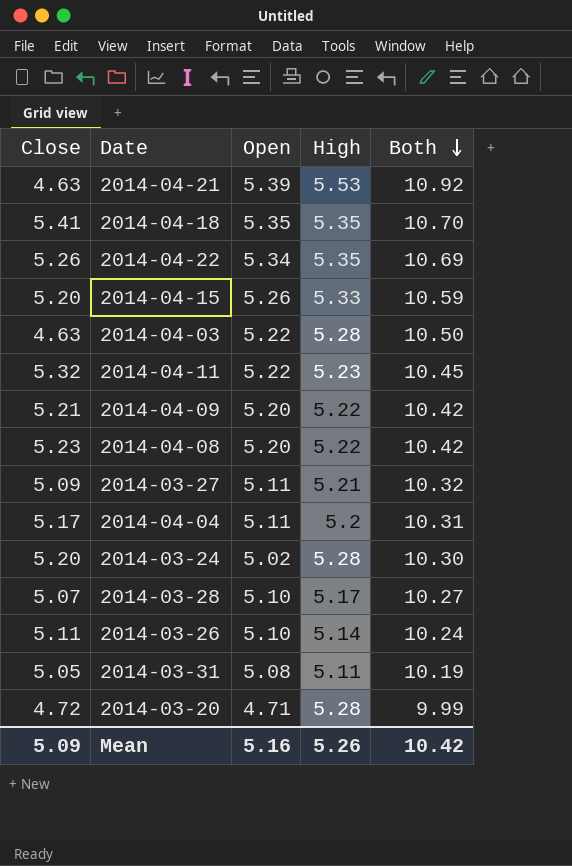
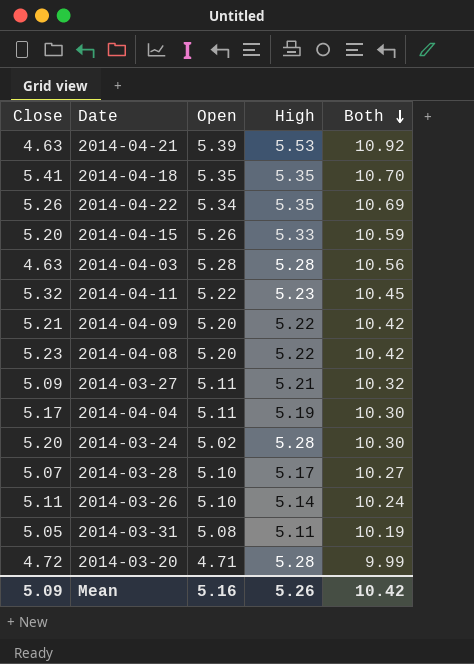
2014-04-03 | Open: 5.22 -> 5.28
2014-04-03 | Both: 10.50 -> 10.56
2014-04-04 | High: 5.2 -> 5.19
2014-04-04 | Both: 10.31 -> 10.30

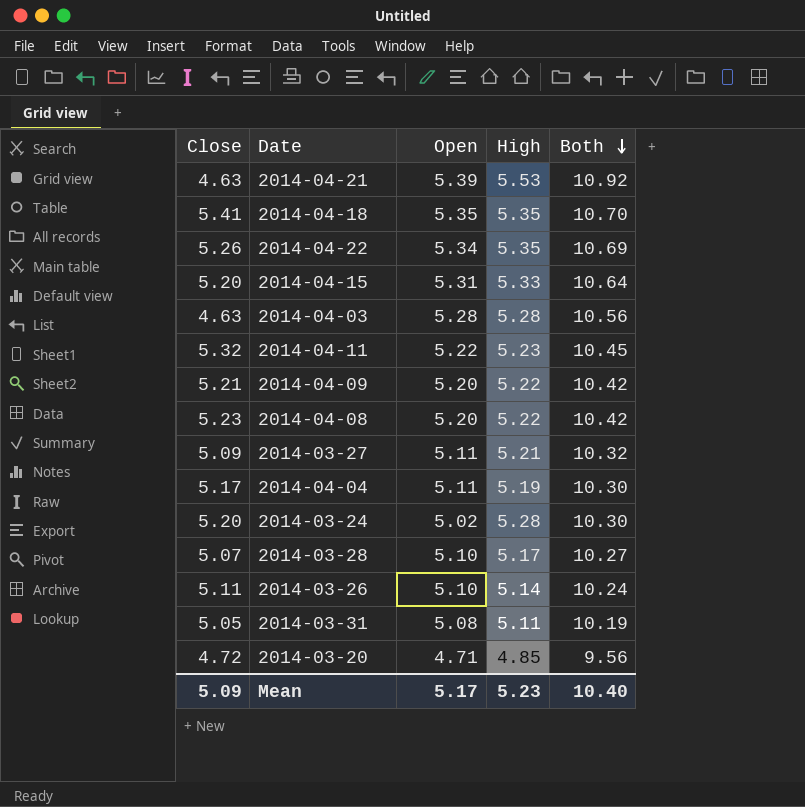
2014-04-15 | Open: 5.26 -> 5.31
2014-04-15 | Both: 10.59 -> 10.64
2014-03-20 | High: 5.28 -> 4.85
2014-03-20 | Both: 9.99 -> 9.56
Mean | Open: 5.16 -> 5.17
Mean | High: 5.26 -> 5.23
Mean | Both: 10.42 -> 10.40

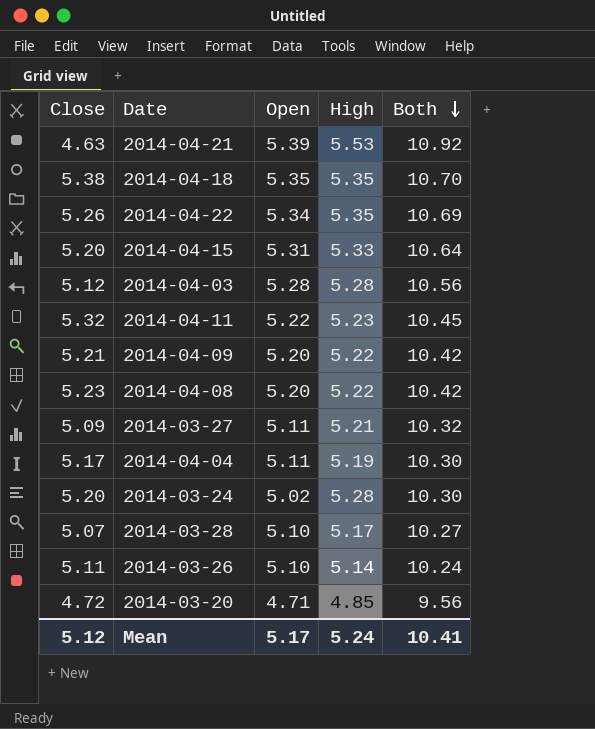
row 2014-03-31: 5.05 | 5.08 | 5.11 | 10.19 -> none
2014-04-18 | Close: 5.41 -> 5.38
2014-04-03 | Close: 4.63 -> 5.12
Mean | Close: 5.09 -> 5.12
Mean | High: 5.23 -> 5.24
Mean | Both: 10.40 -> 10.41

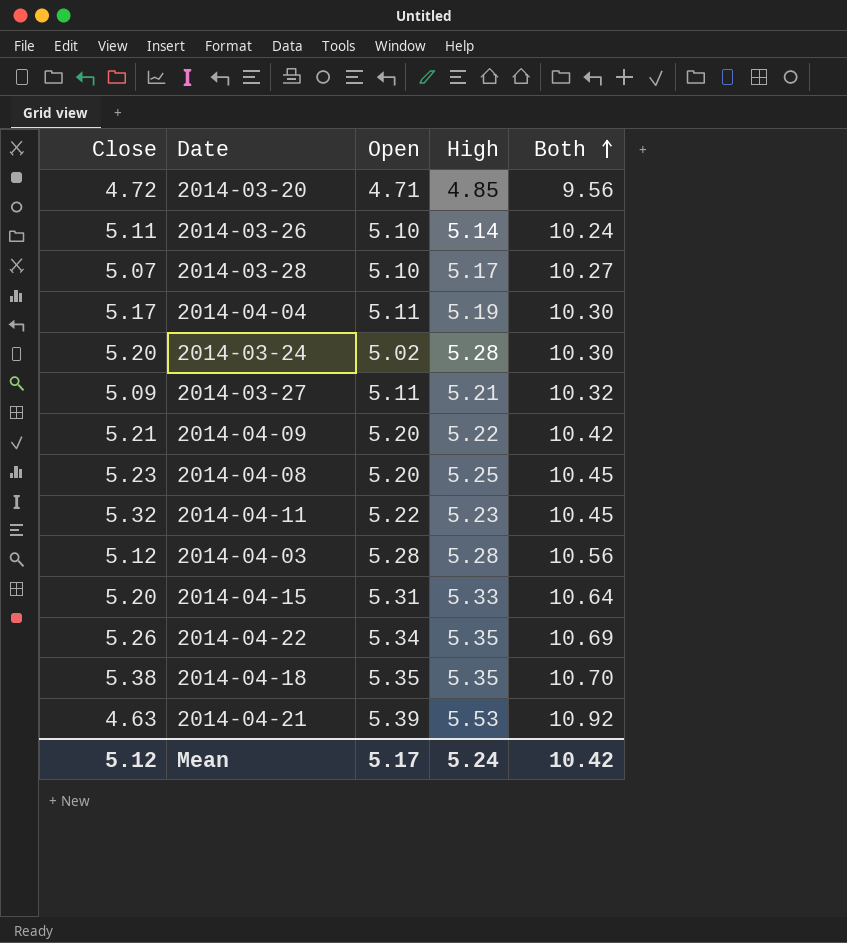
row order: Both descending -> Both ascending
2014-04-08 | High: 5.22 -> 5.25
2014-04-08 | Both: 10.42 -> 10.45
Mean | Both: 10.41 -> 10.42

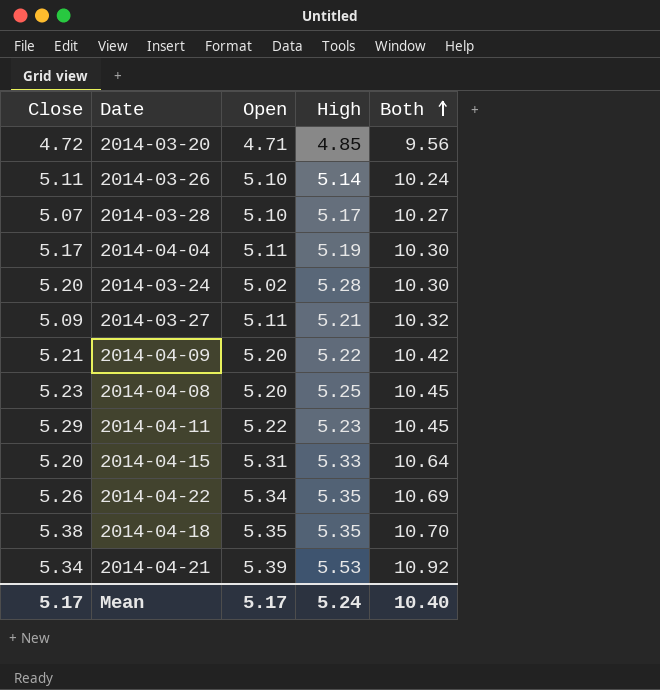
row 2014-04-03: 5.12 | 5.28 | 5.28 | 10.56 -> none
2014-04-11 | Close: 5.32 -> 5.29
2014-04-21 | Close: 4.63 -> 5.34
Mean | Close: 5.12 -> 5.17
Mean | Both: 10.42 -> 10.40

